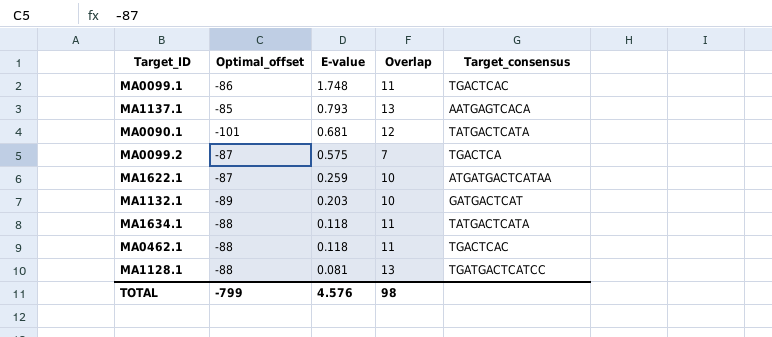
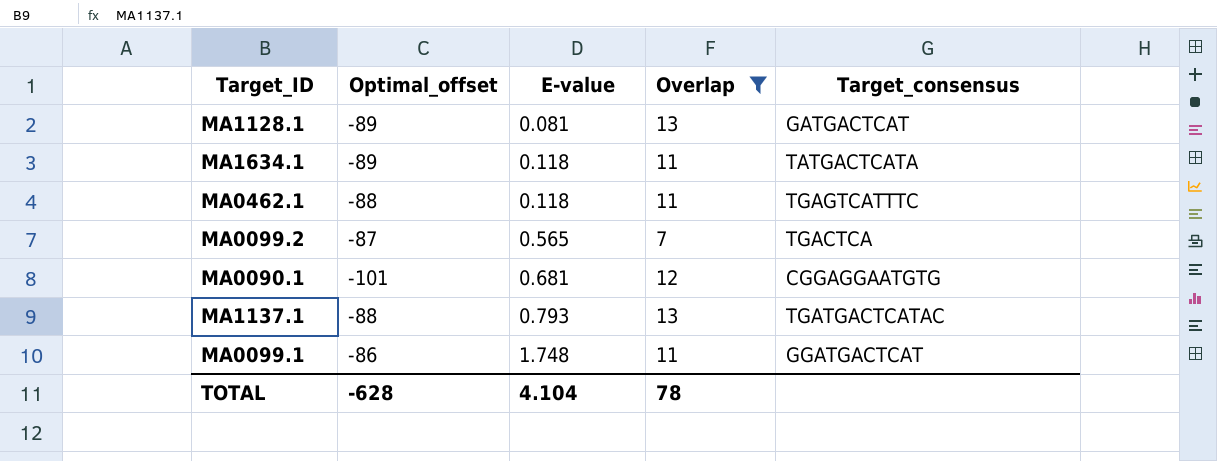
filter: none -> Overlap != 10
row order: E-value descending -> E-value ascending
MA1128.1 | Optimal_offset: -88 -> -89
MA1128.1 | Target_consensus: TGATGACTCATCC -> GATGACTCAT
MA1634.1 | Optimal_offset: -88 -> -89
MA0462.1 | Target_consensus: TGACTCAC -> TGAGTCATTTC
MA0099.2 | E-value: 0.575 -> 0.565
MA0090.1 | Target_consensus: TATGACTCATA -> CGGAGGAATGTG
MA1137.1 | Optimal_offset: -85 -> -88
MA1137.1 | Target_consensus: AATGAGTCACA -> TGATGACTCATAC
MA0099.1 | Target_consensus: TGACTCAC -> GGATGACTCAT
TOTAL | Optimal_offset: -799 -> -628
TOTAL | E-value: 4.576 -> 4.104
TOTAL | Overlap: 98 -> 78

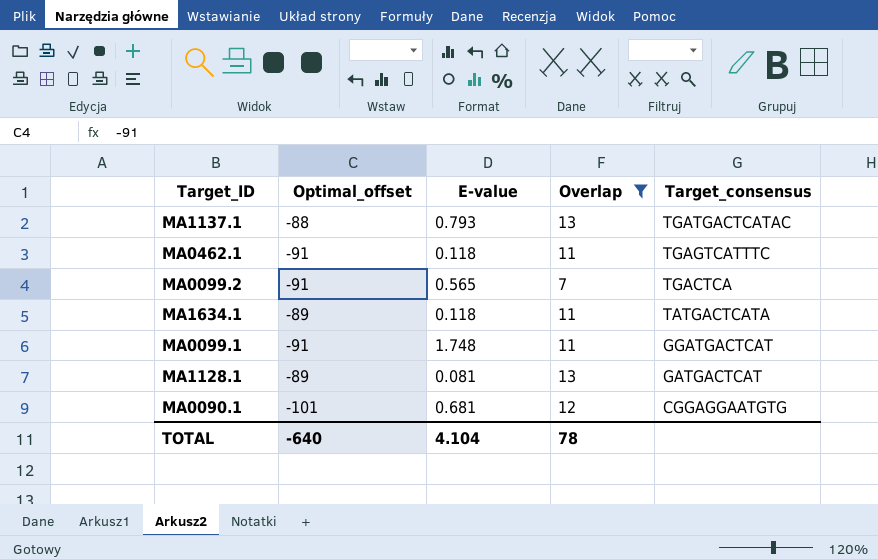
row order: E-value ascending -> Target_consensus descending
MA0462.1 | Optimal_offset: -88 -> -91
MA0099.2 | Optimal_offset: -87 -> -91
MA0099.1 | Optimal_offset: -86 -> -91
TOTAL | Optimal_offset: -628 -> -640

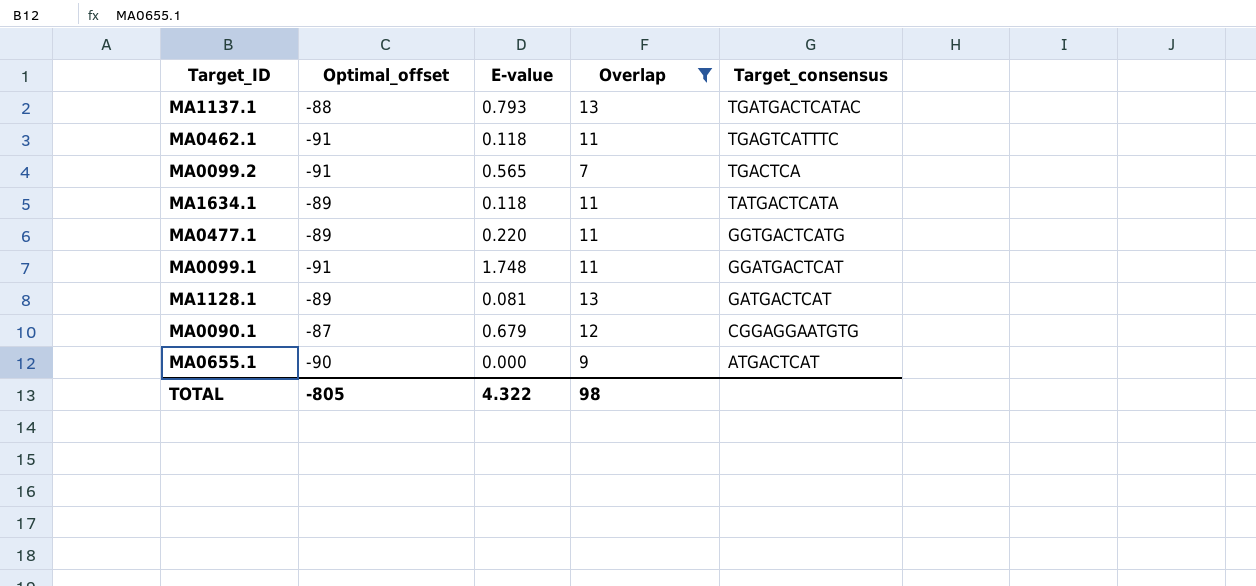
row MA0477.1: none -> -89 | 0.220 | 11 | GGTGACTCATG
MA0090.1 | Optimal_offset: -101 -> -87
MA0090.1 | E-value: 0.681 -> 0.679
row MA0655.1: none -> -90 | 0.000 | 9 | ATGACTCAT
TOTAL | Optimal_offset: -640 -> -805
TOTAL | E-value: 4.104 -> 4.322
TOTAL | Overlap: 78 -> 98

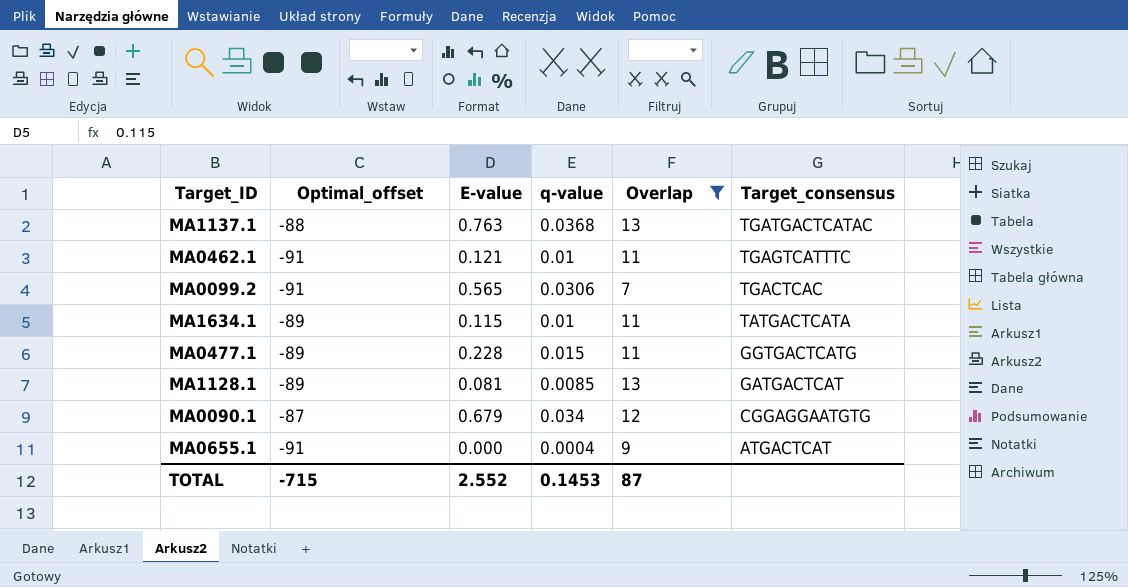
column q-value | position: none -> 4
row MA0099.1: -91 | 1.748 | 11 | GGATGACTCAT -> none
MA1137.1 | E-value: 0.793 -> 0.763
MA0462.1 | E-value: 0.118 -> 0.121
MA0099.2 | Target_consensus: TGACTCA -> TGACTCAC
MA1634.1 | E-value: 0.118 -> 0.115
MA0477.1 | E-value: 0.220 -> 0.228
MA0655.1 | Optimal_offset: -90 -> -91
TOTAL | Optimal_offset: -805 -> -715
TOTAL | E-value: 4.322 -> 2.552
TOTAL | Overlap: 98 -> 87

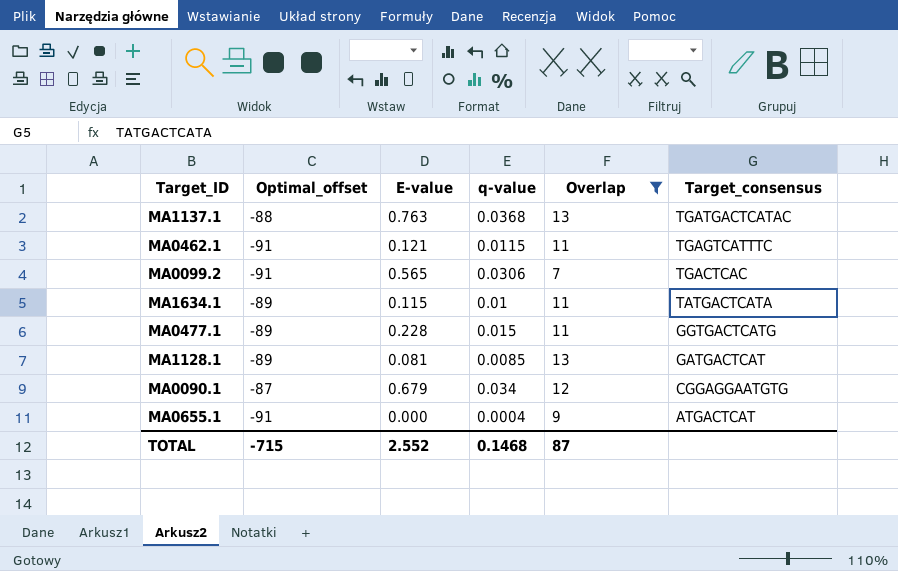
MA0462.1 | q-value: 0.01 -> 0.0115
TOTAL | q-value: 0.1453 -> 0.1468

